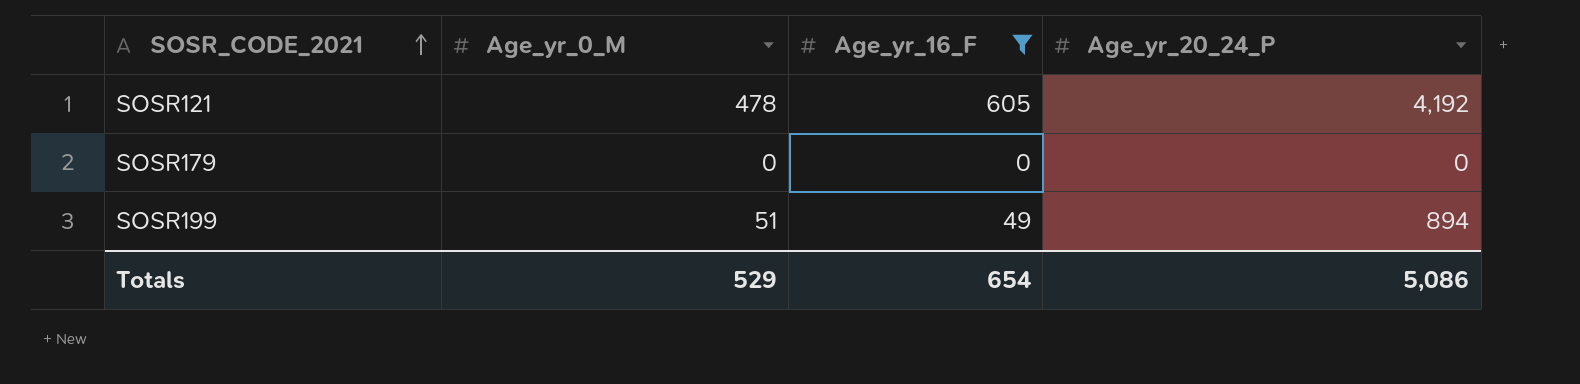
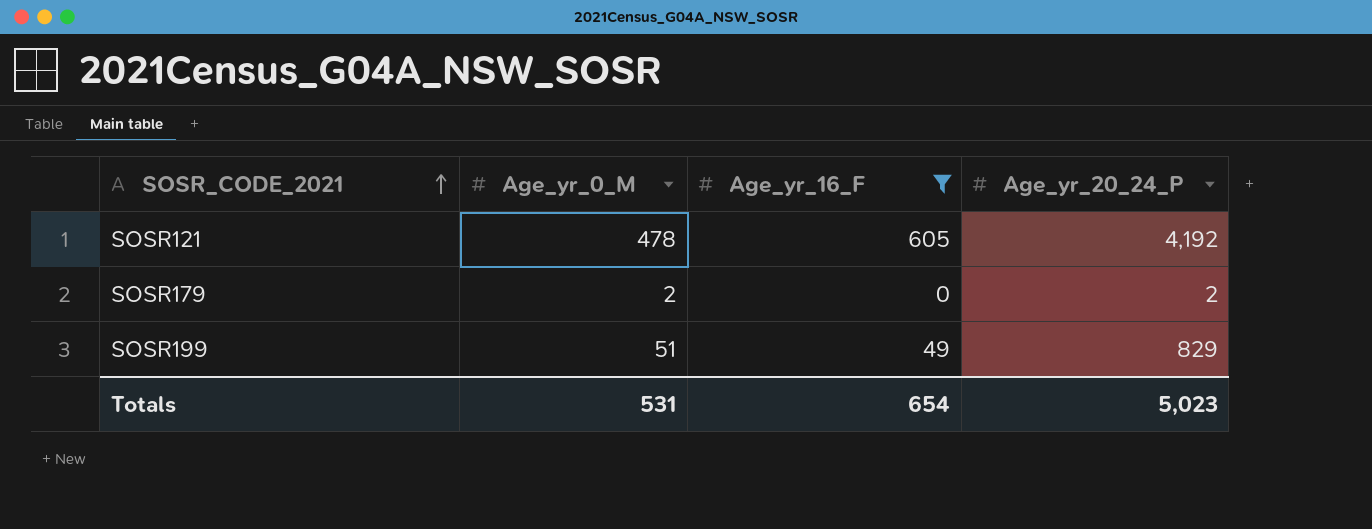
SOSR179 | Age_yr_0_M: 0 -> 2
SOSR179 | Age_yr_20_24_P: 0 -> 2
SOSR199 | Age_yr_20_24_P: 894 -> 829
Totals | Age_yr_0_M: 529 -> 531
Totals | Age_yr_20_24_P: 5,086 -> 5,023

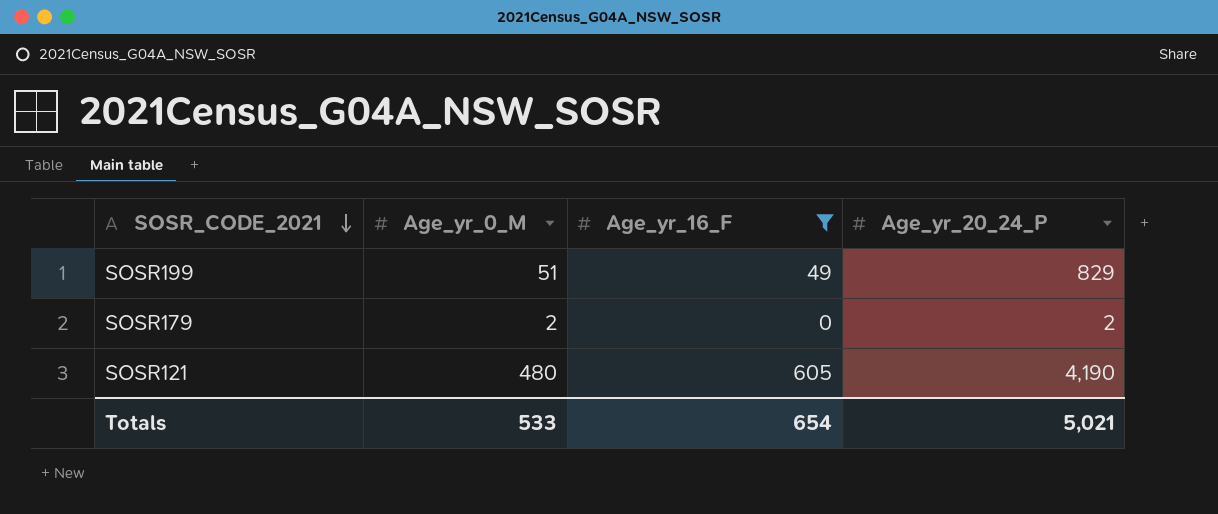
row order: SOSR_CODE_2021 ascending -> SOSR_CODE_2021 descending
SOSR121 | Age_yr_0_M: 478 -> 480
SOSR121 | Age_yr_20_24_P: 4,192 -> 4,190
Totals | Age_yr_0_M: 531 -> 533
Totals | Age_yr_20_24_P: 5,023 -> 5,021

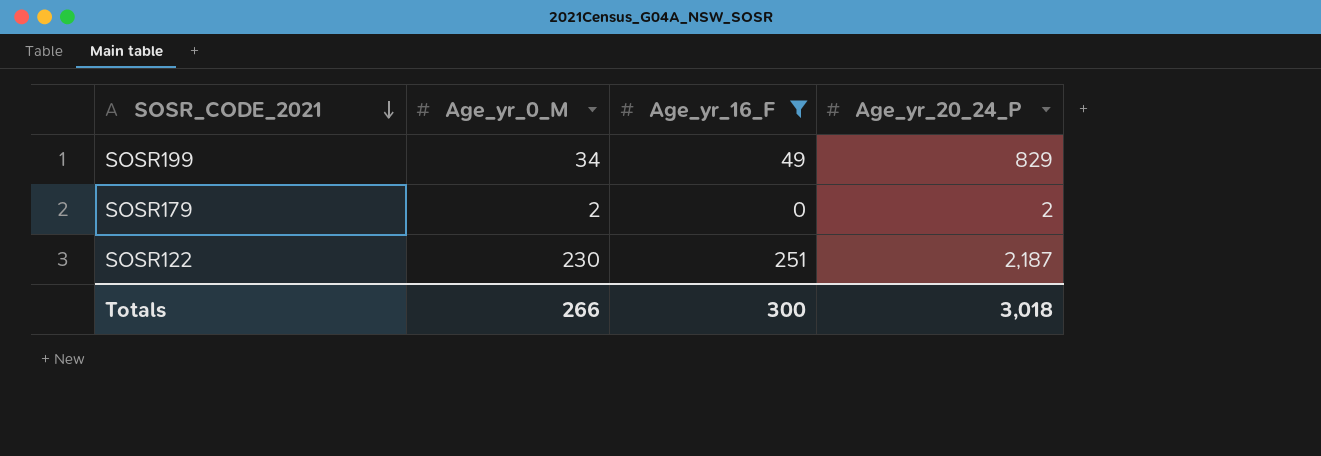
row SOSR121: 480 | 605 | 4,190 -> none
SOSR199 | Age_yr_0_M: 51 -> 34
row SOSR122: none -> 230 | 251 | 2,187
Totals | Age_yr_0_M: 533 -> 266
Totals | Age_yr_16_F: 654 -> 300
Totals | Age_yr_20_24_P: 5,021 -> 3,018

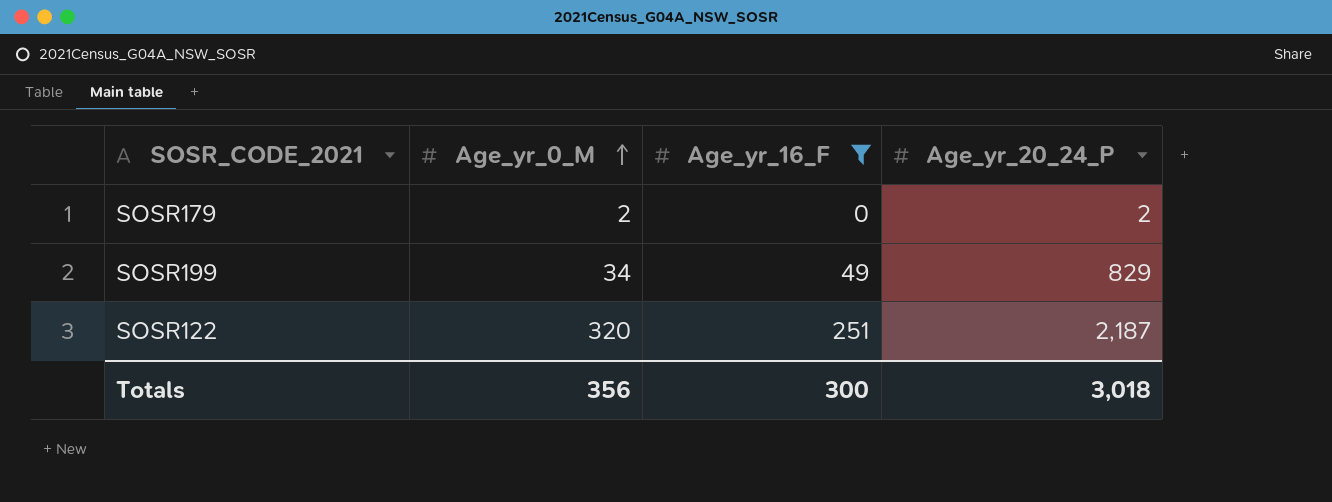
row order: SOSR_CODE_2021 descending -> Age_yr_0_M ascending
SOSR122 | Age_yr_0_M: 230 -> 320
Totals | Age_yr_0_M: 266 -> 356

